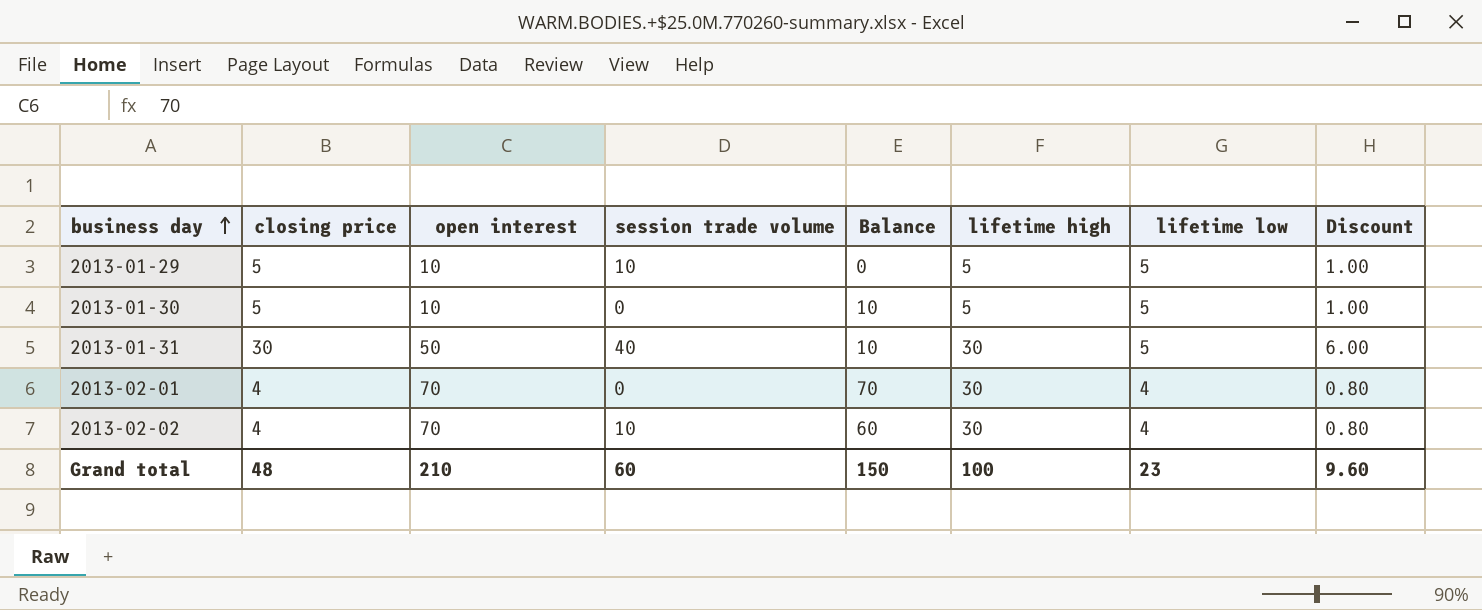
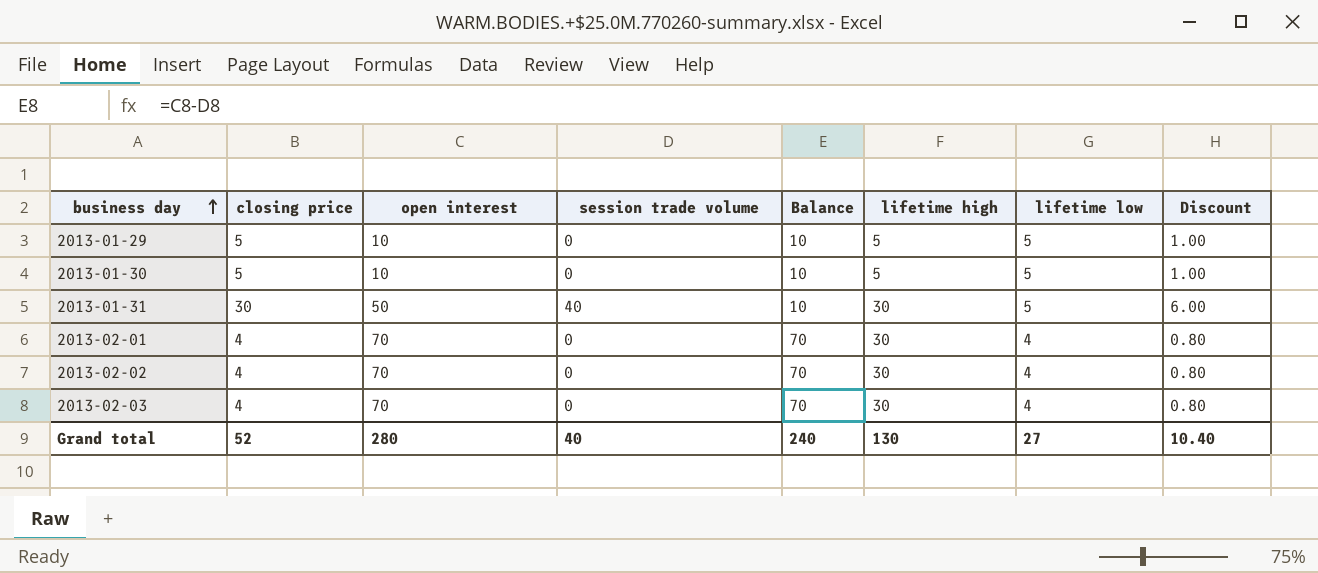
2013-01-29 | session trade volume: 10 -> 0
2013-01-29 | Balance: 0 -> 10
2013-02-02 | session trade volume: 10 -> 0
2013-02-02 | Balance: 60 -> 70
row 2013-02-03: none -> 4 | 70 | 0 | 70 | 30 | 4 | 0.80
Grand total | closing price: 48 -> 52
Grand total | open interest: 210 -> 280
Grand total | session trade volume: 60 -> 40
Grand total | Balance: 150 -> 240
Grand total | lifetime high: 100 -> 130
Grand total | lifetime low: 23 -> 27
Grand total | Discount: 9.60 -> 10.40

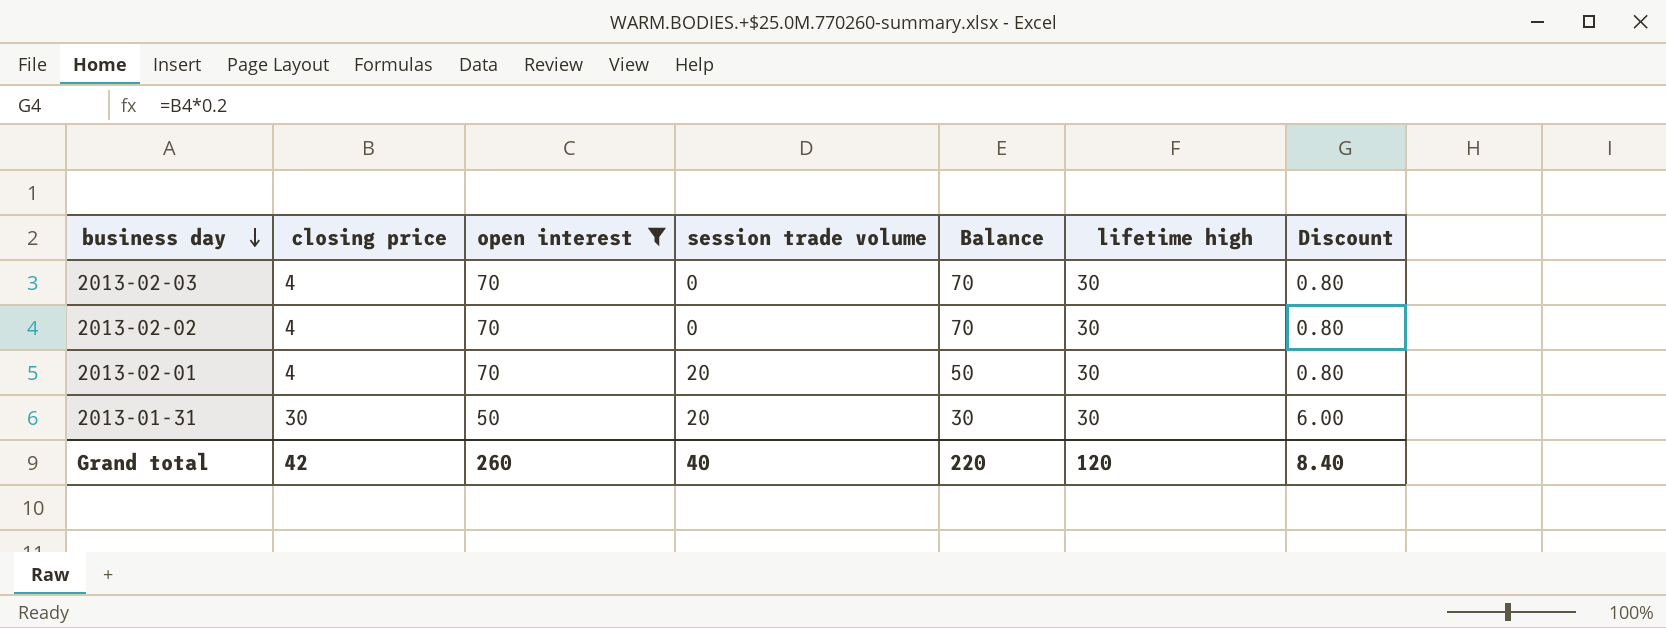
filter: none -> open interest != 10
row order: business day ascending -> business day descending
column lifetime low | position: 7 -> none
2013-02-01 | session trade volume: 0 -> 20
2013-02-01 | Balance: 70 -> 50
2013-01-31 | session trade volume: 40 -> 20
2013-01-31 | Balance: 10 -> 30
Grand total | closing price: 52 -> 42
Grand total | open interest: 280 -> 260
Grand total | Balance: 240 -> 220
Grand total | lifetime high: 130 -> 120
Grand total | Discount: 10.40 -> 8.40

